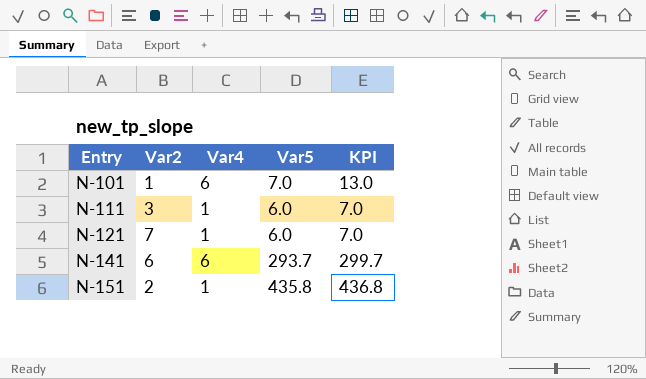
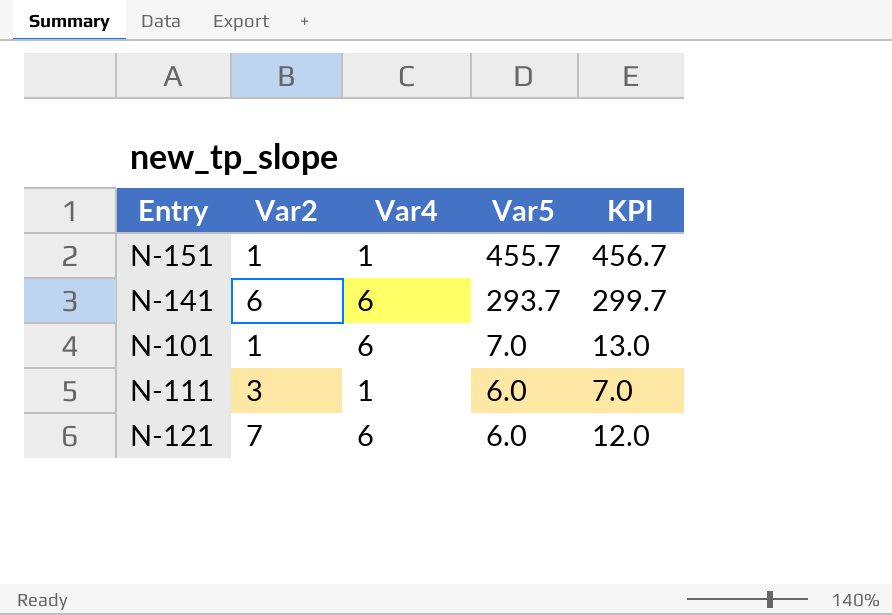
row order: Entry ascending -> Var5 descending
N-151 | Var2: 2 -> 1
N-151 | Var5: 435.8 -> 455.7
N-151 | KPI: 436.8 -> 456.7
N-121 | Var4: 1 -> 6
N-121 | KPI: 7.0 -> 12.0

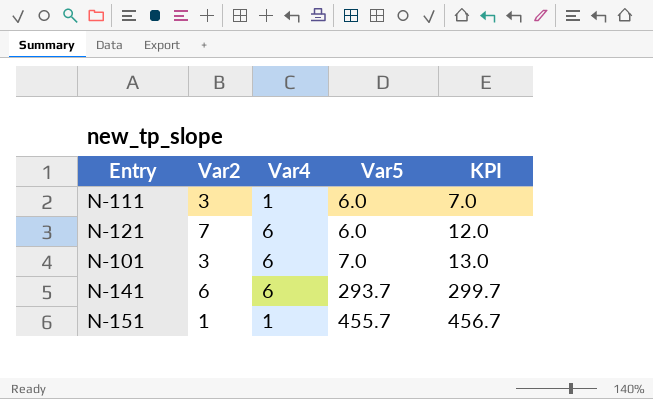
row order: Var5 descending -> Var5 ascending
N-101 | Var2: 1 -> 3

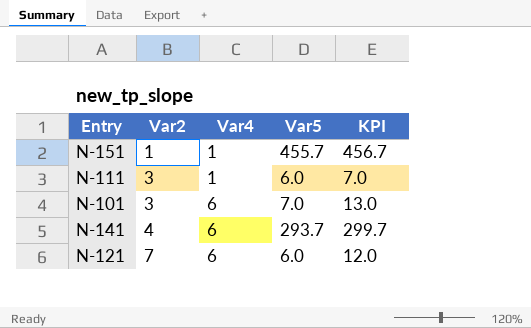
row order: Var5 ascending -> Var2 ascending
N-141 | Var2: 6 -> 4

